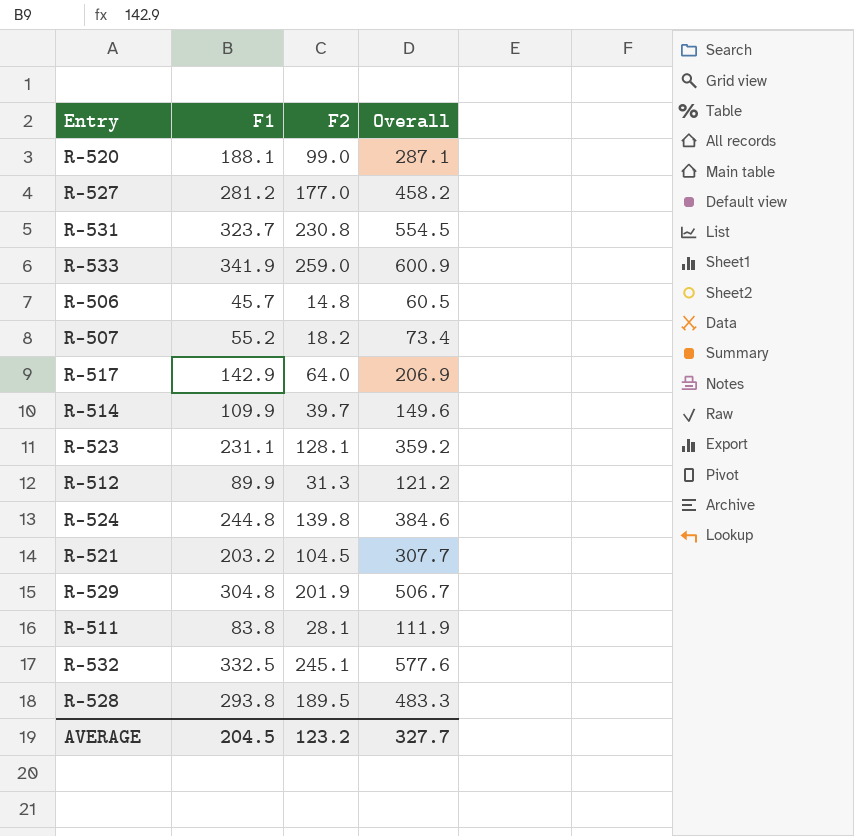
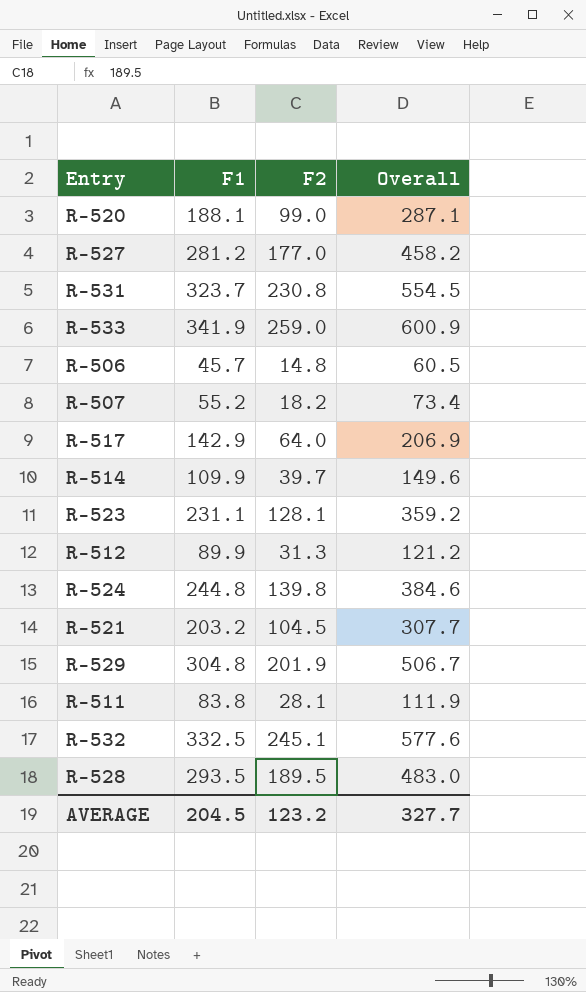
R-528 | F1: 293.8 -> 293.5
R-528 | Overall: 483.3 -> 483.0

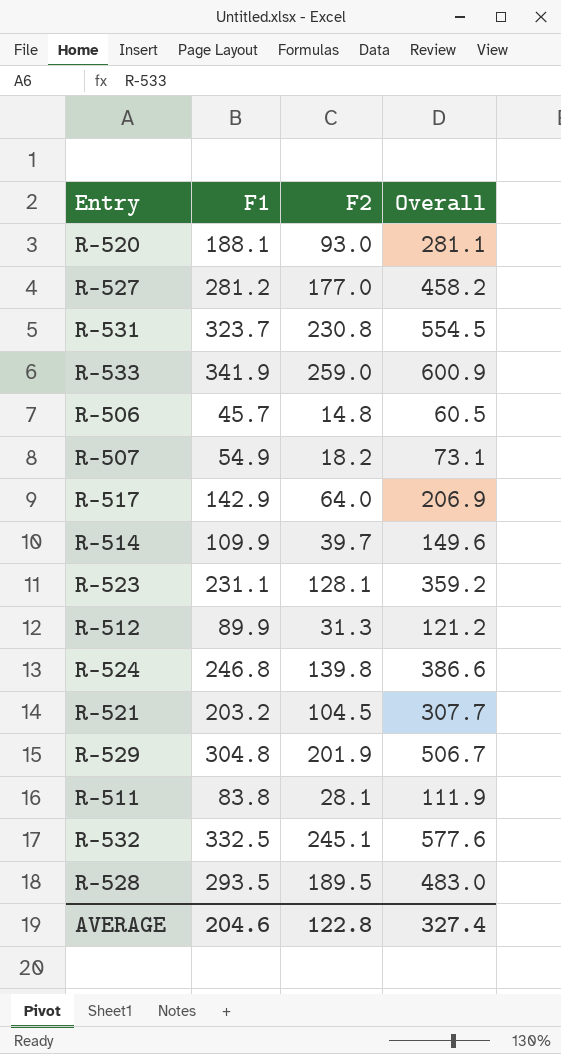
R-520 | F2: 99.0 -> 93.0
R-520 | Overall: 287.1 -> 281.1
R-507 | F1: 55.2 -> 54.9
R-507 | Overall: 73.4 -> 73.1
R-524 | F1: 244.8 -> 246.8
R-524 | Overall: 384.6 -> 386.6
AVERAGE | F1: 204.5 -> 204.6
AVERAGE | F2: 123.2 -> 122.8
AVERAGE | Overall: 327.7 -> 327.4

